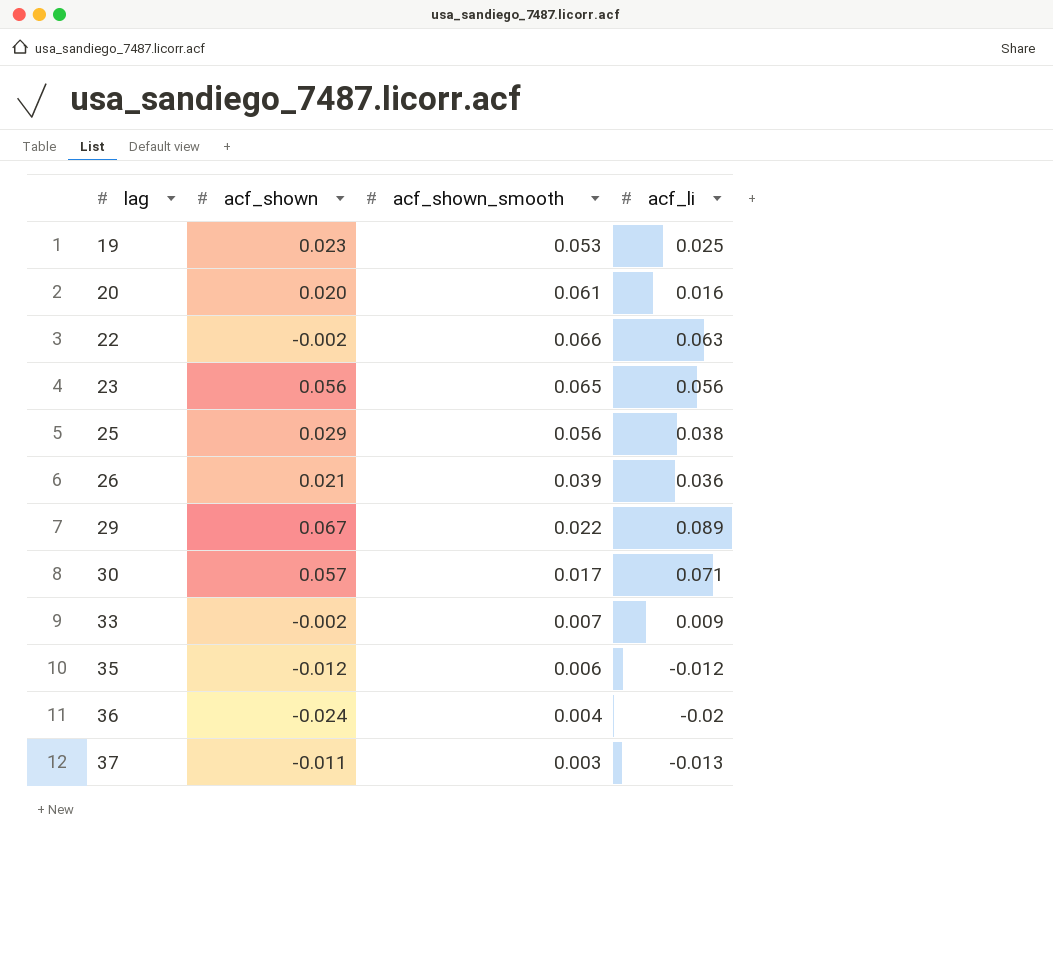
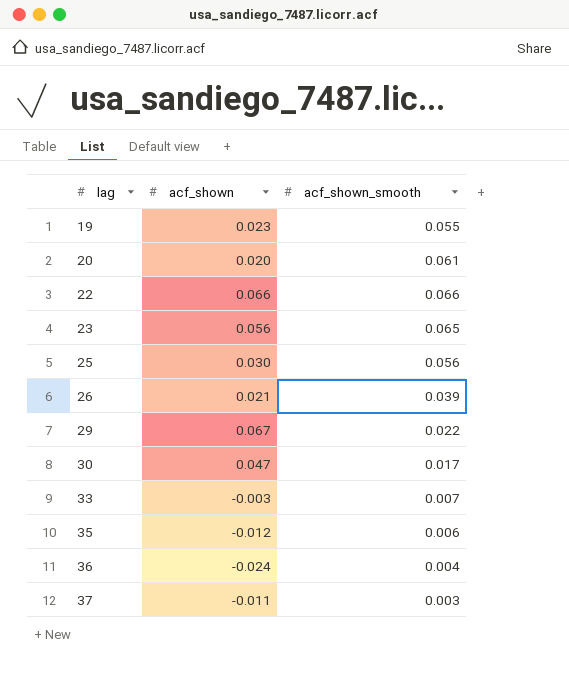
column acf_li | position: 4 -> none
19 | acf_shown_smooth: 0.053 -> 0.055
22 | acf_shown: -0.002 -> 0.066
25 | acf_shown: 0.029 -> 0.030
30 | acf_shown: 0.057 -> 0.047
33 | acf_shown: -0.002 -> -0.003

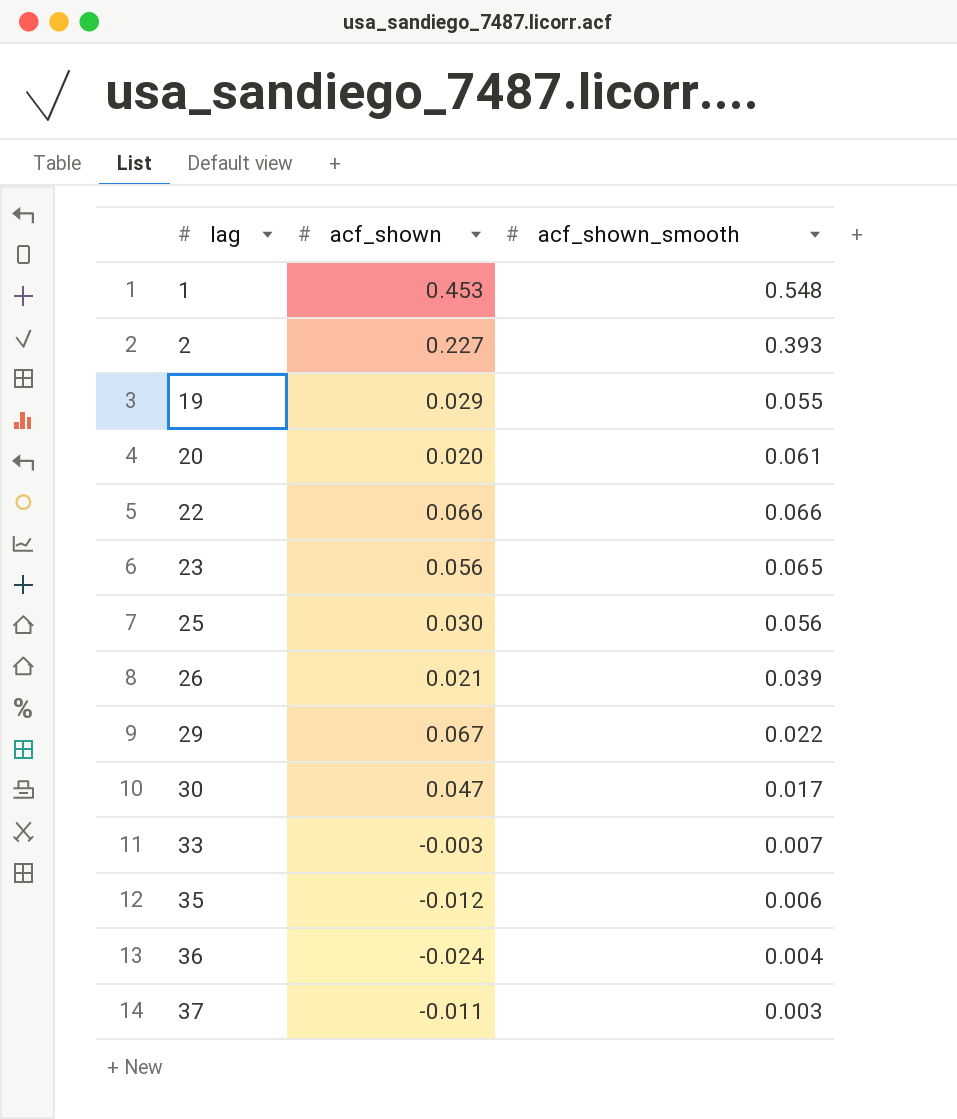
row 1: none -> 0.453 | 0.548
row 2: none -> 0.227 | 0.393
19 | acf_shown: 0.023 -> 0.029

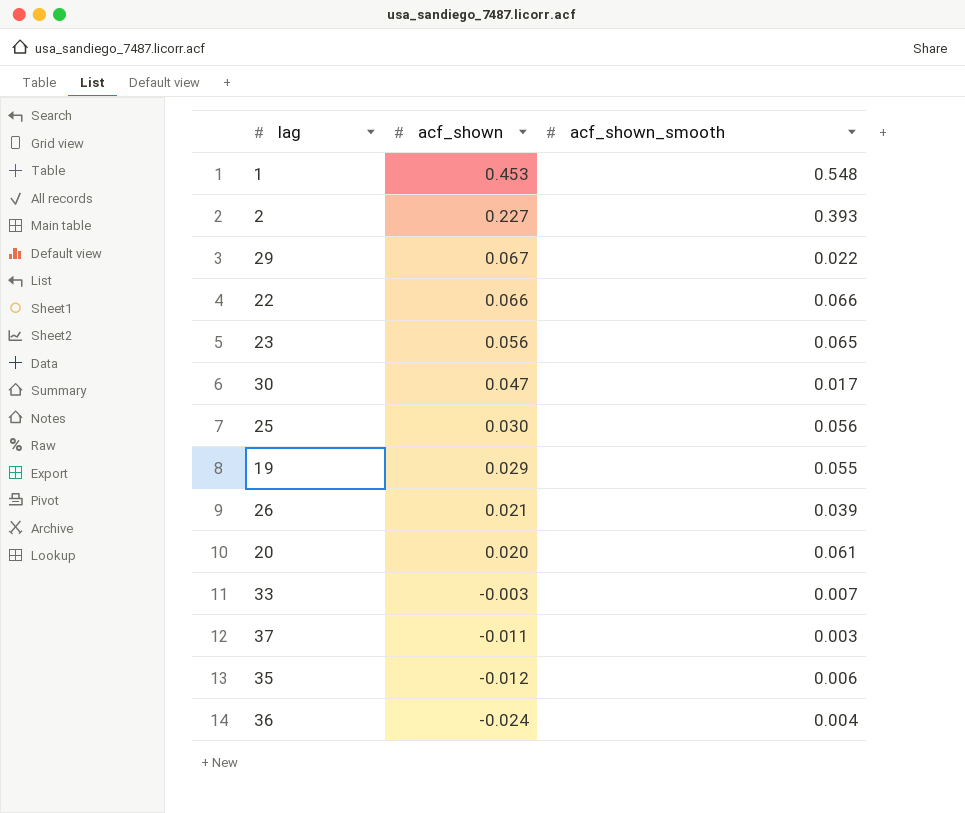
row order: lag ascending -> acf_shown descending

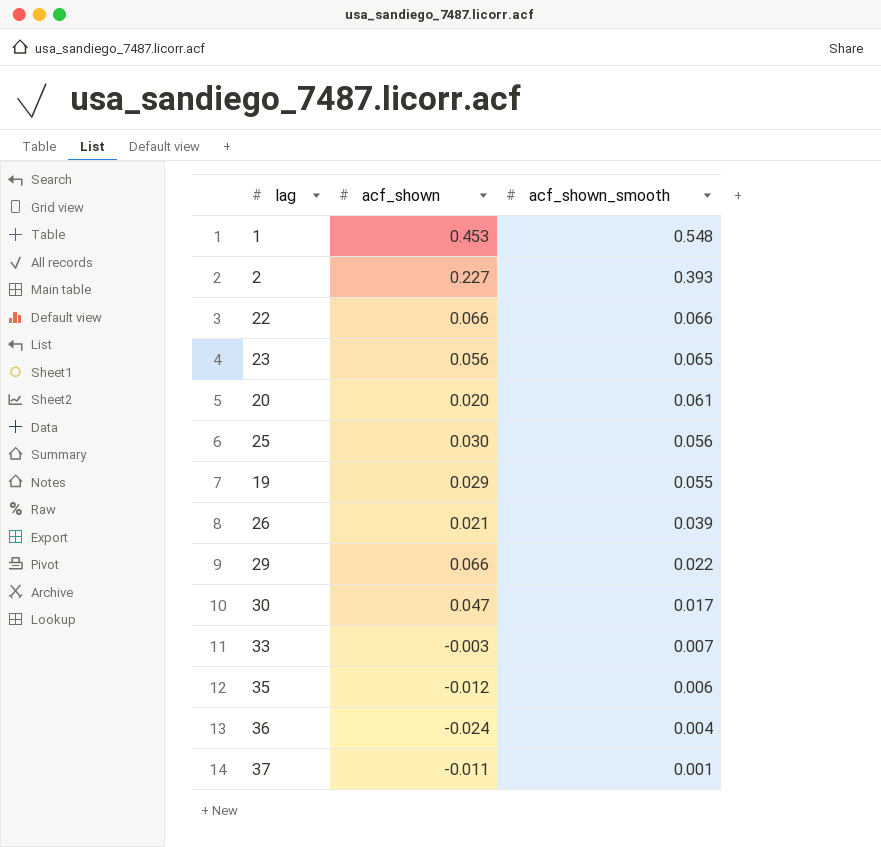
row order: acf_shown descending -> acf_shown_smooth descending
29 | acf_shown: 0.067 -> 0.066
37 | acf_shown_smooth: 0.003 -> 0.001

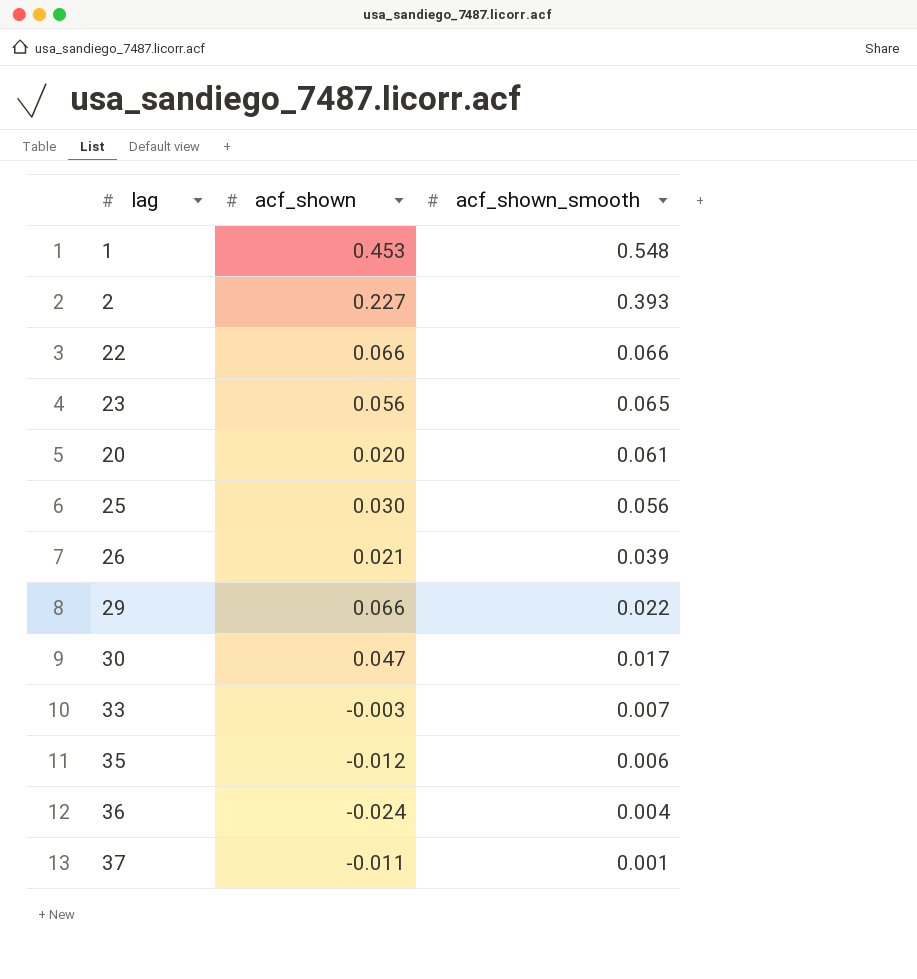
row 19: 0.029 | 0.055 -> none

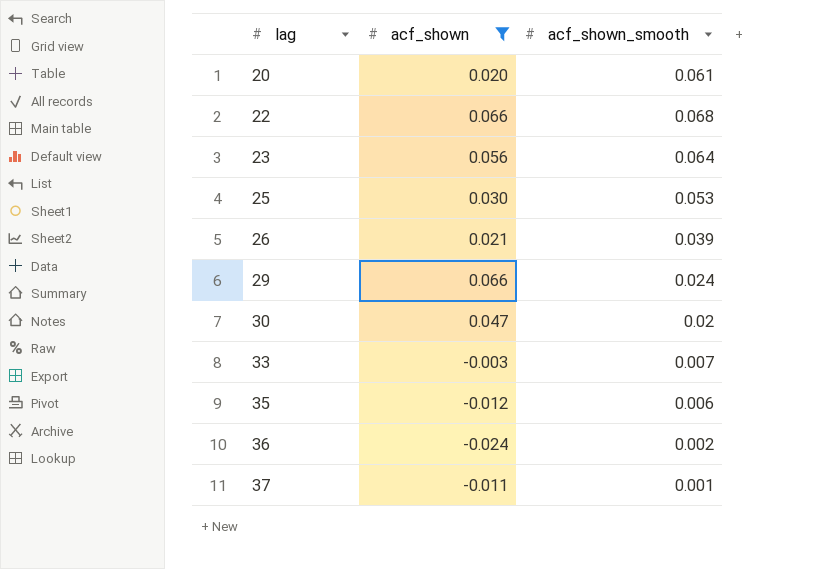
filter: none -> acf_shown <= 0.066
row order: acf_shown_smooth descending -> lag ascending
22 | acf_shown_smooth: 0.066 -> 0.068
23 | acf_shown_smooth: 0.065 -> 0.064
25 | acf_shown_smooth: 0.056 -> 0.053
29 | acf_shown_smooth: 0.022 -> 0.024
30 | acf_shown_smooth: 0.017 -> 0.02
36 | acf_shown_smooth: 0.004 -> 0.002

